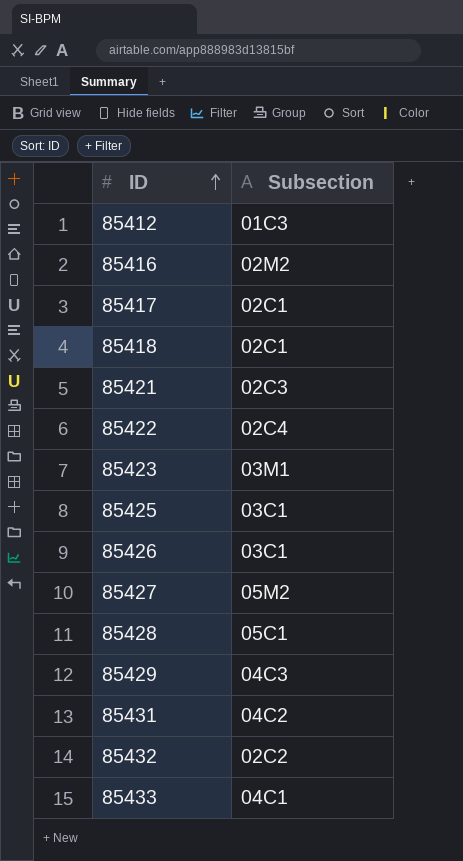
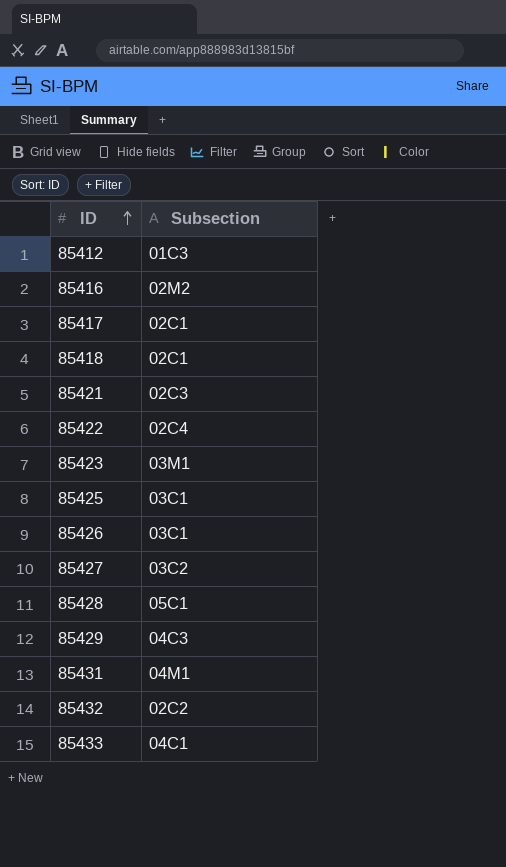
85427 | Subsection: 05M2 -> 03C2
85431 | Subsection: 04C2 -> 04M1

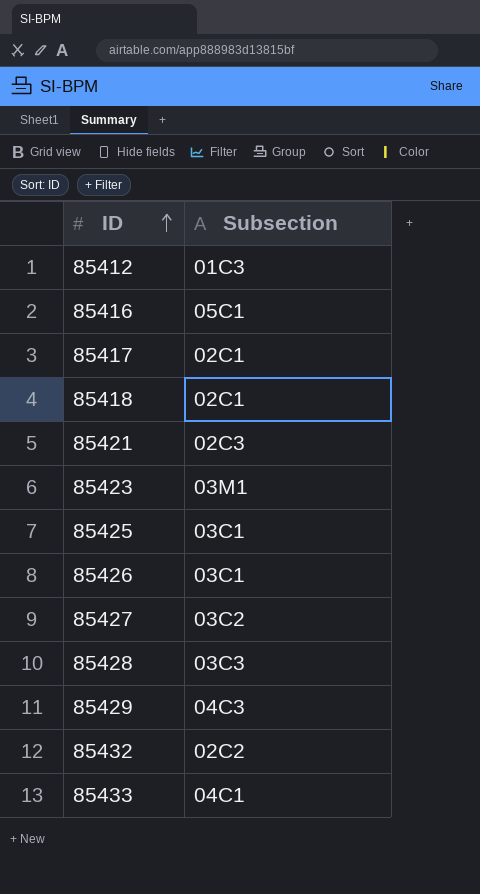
row 85422: 02C4 -> none
row 85431: 04M1 -> none
85416 | Subsection: 02M2 -> 05C1
85428 | Subsection: 05C1 -> 03C3

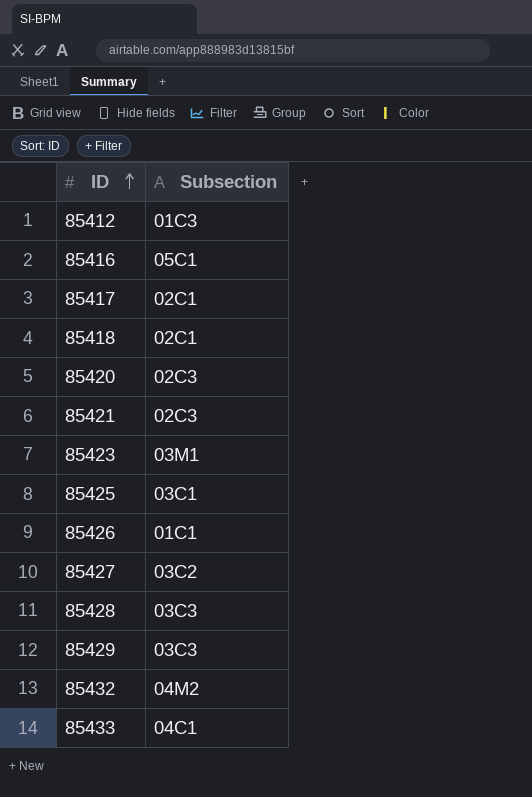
row 85420: none -> 02C3
85426 | Subsection: 03C1 -> 01C1
85429 | Subsection: 04C3 -> 03C3
85432 | Subsection: 02C2 -> 04M2

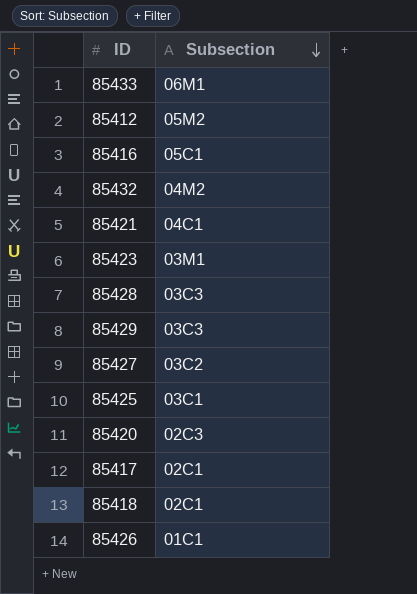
row order: ID ascending -> Subsection descending
85433 | Subsection: 04C1 -> 06M1
85412 | Subsection: 01C3 -> 05M2
85421 | Subsection: 02C3 -> 04C1

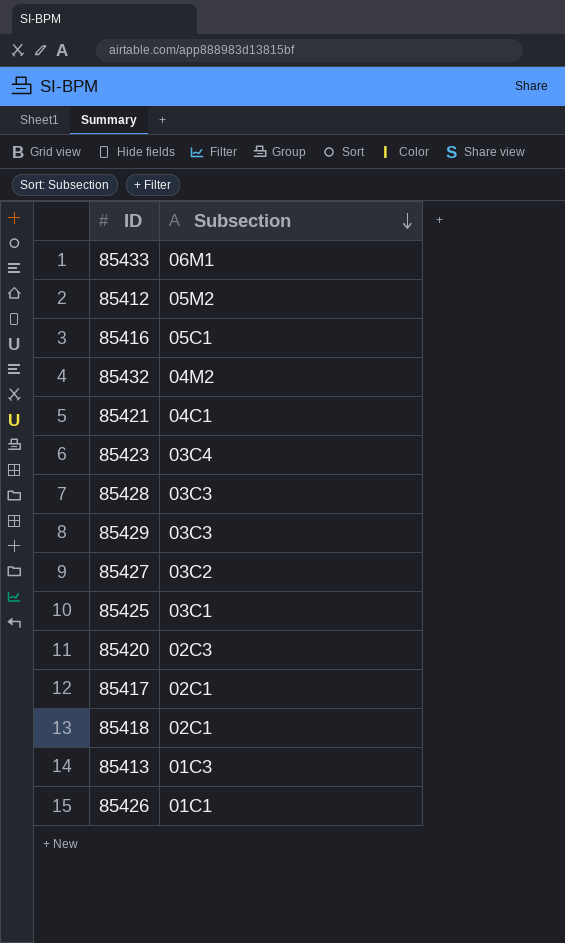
85423 | Subsection: 03M1 -> 03C4
row 85413: none -> 01C3

